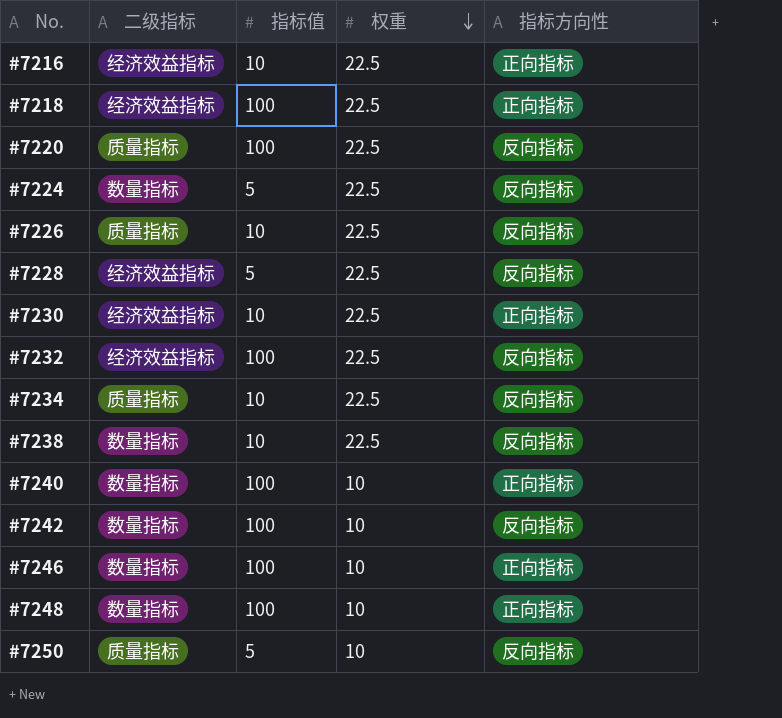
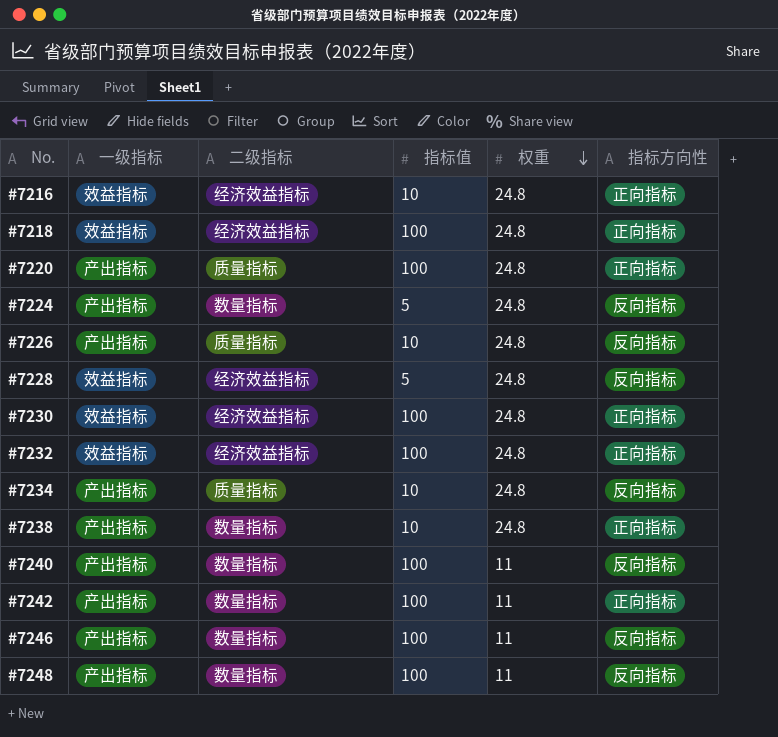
column 一级指标 | position: none -> 2
row #7250: 质量指标 | 5 | 10 | 反向指标 -> none
#7216 | 权重: 22.5 -> 24.8
#7218 | 权重: 22.5 -> 24.8
#7220 | 权重: 22.5 -> 24.8
#7220 | 指标方向性: 反向指标 -> 正向指标
#7224 | 权重: 22.5 -> 24.8
#7226 | 权重: 22.5 -> 24.8
#7228 | 权重: 22.5 -> 24.8
#7230 | 指标值: 10 -> 100
#7230 | 权重: 22.5 -> 24.8
#7232 | 权重: 22.5 -> 24.8
#7232 | 指标方向性: 反向指标 -> 正向指标
#7234 | 权重: 22.5 -> 24.8
#7238 | 权重: 22.5 -> 24.8
#7238 | 指标方向性: 反向指标 -> 正向指标
#7240 | 权重: 10 -> 11
#7240 | 指标方向性: 正向指标 -> 反向指标
#7242 | 权重: 10 -> 11
#7242 | 指标方向性: 反向指标 -> 正向指标
#7246 | 权重: 10 -> 11
#7246 | 指标方向性: 正向指标 -> 反向指标
#7248 | 权重: 10 -> 11
#7248 | 指标方向性: 正向指标 -> 反向指标

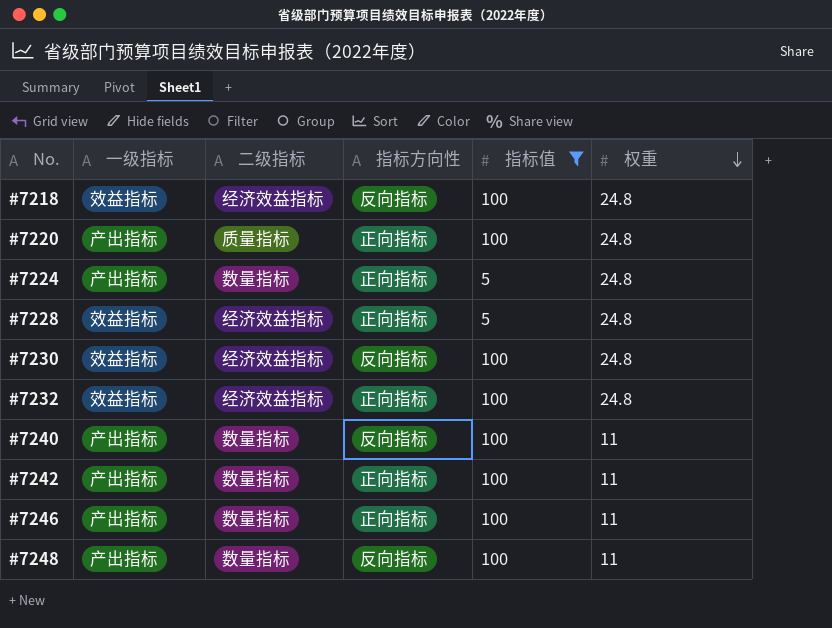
filter: none -> 指标值 != 10
column 指标方向性 | position: 6 -> 4
#7218 | 指标方向性: 正向指标 -> 反向指标
#7224 | 指标方向性: 反向指标 -> 正向指标
#7228 | 指标方向性: 反向指标 -> 正向指标
#7230 | 指标方向性: 正向指标 -> 反向指标
#7246 | 指标方向性: 反向指标 -> 正向指标

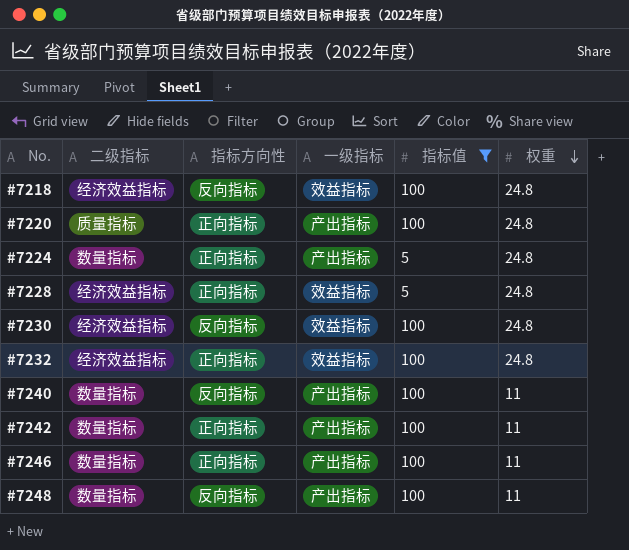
column 一级指标 | position: 2 -> 4

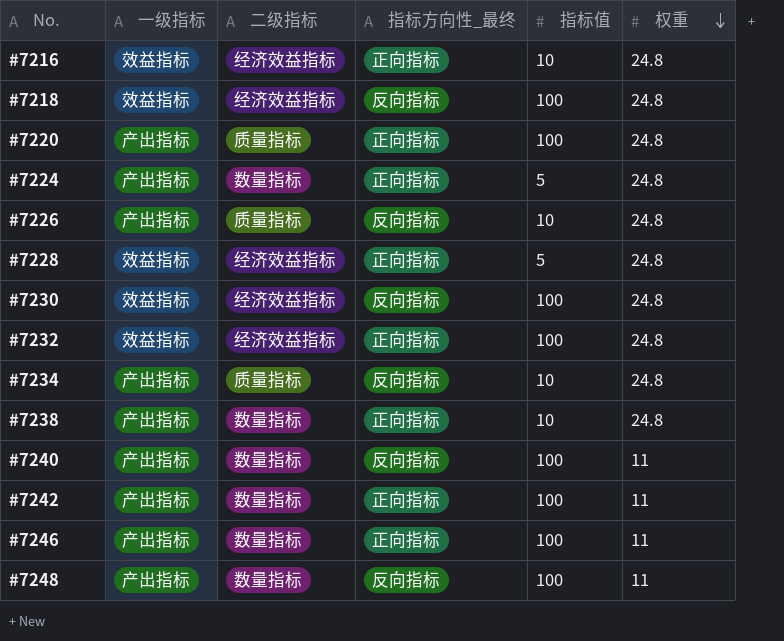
filter: 指标值 != 10 -> none
column 一级指标 | position: 4 -> 2
column name: 指标方向性 -> 指标方向性_最终

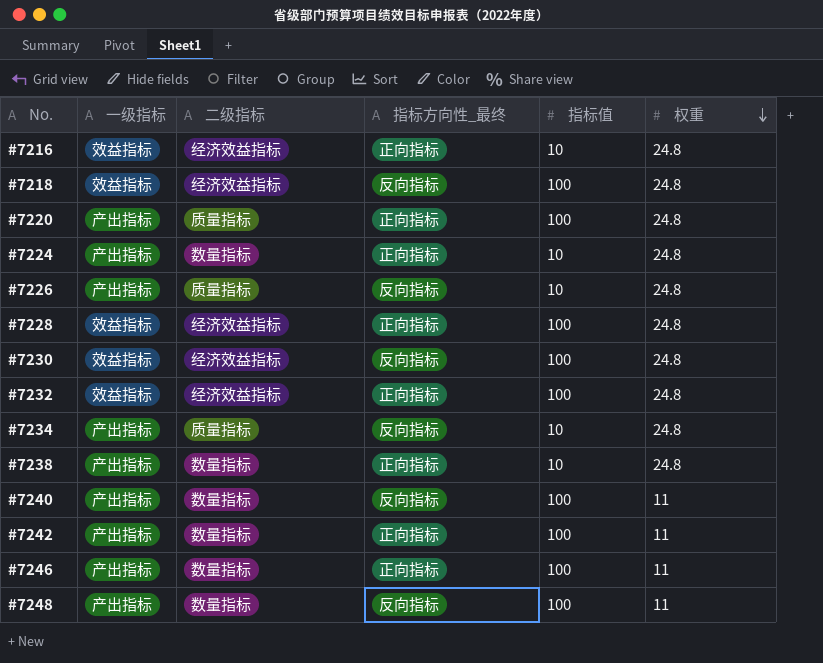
#7224 | 指标值: 5 -> 10
#7228 | 指标值: 5 -> 100

